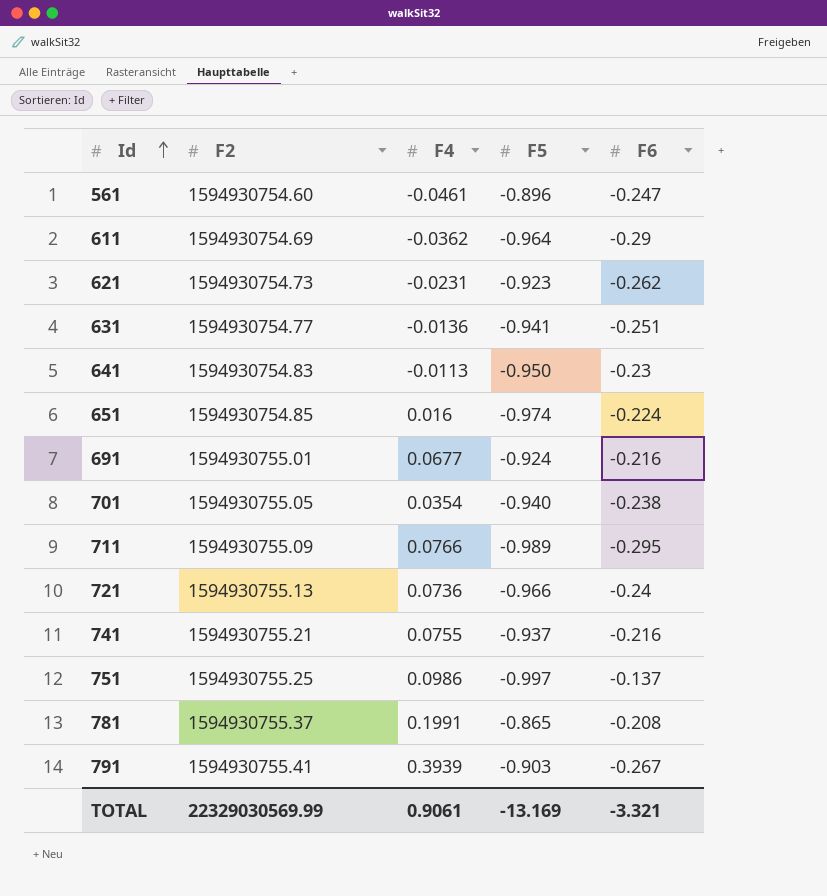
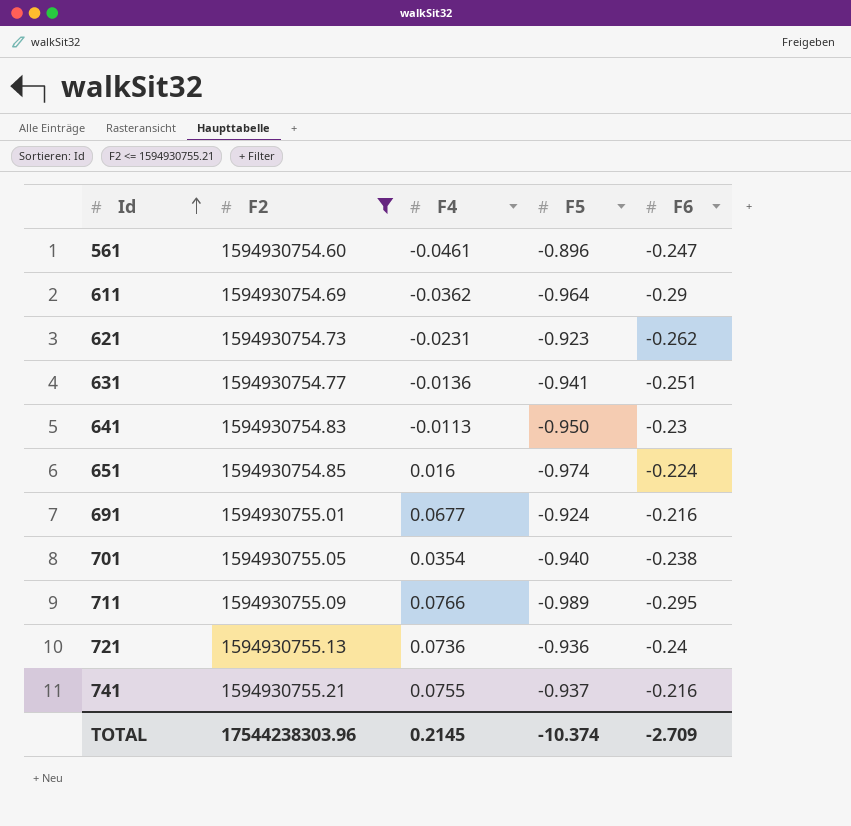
filter: none -> F2 <= 1594930755.21
721 | F5: -0.966 -> -0.936
TOTAL | F2: 22329030569.99 -> 17544238303.96
TOTAL | F4: 0.9061 -> 0.2145
TOTAL | F5: -13.169 -> -10.374
TOTAL | F6: -3.321 -> -2.709

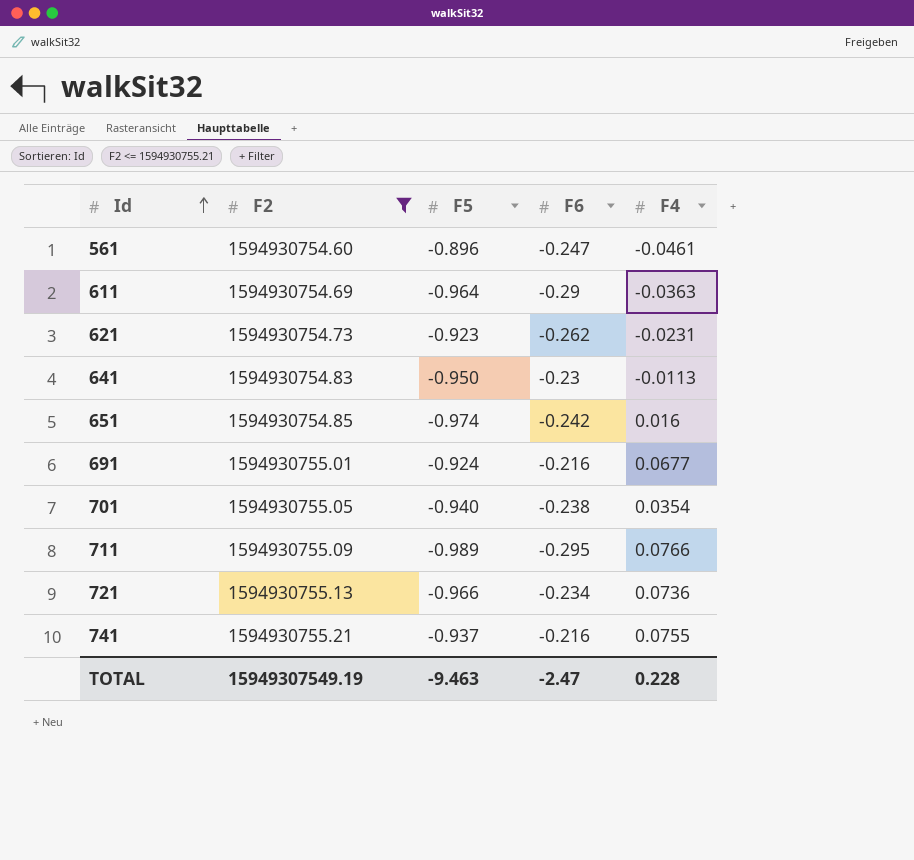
column F4 | position: 3 -> 5
row 631: 1594930754.77 | -0.0136 | -0.941 | -0.251 -> none
611 | F4: -0.0362 -> -0.0363
651 | F6: -0.224 -> -0.242
721 | F5: -0.936 -> -0.966
721 | F6: -0.24 -> -0.234
TOTAL | F2: 17544238303.96 -> 15949307549.19
TOTAL | F5: -10.374 -> -9.463
TOTAL | F6: -2.709 -> -2.47
TOTAL | F4: 0.2145 -> 0.228

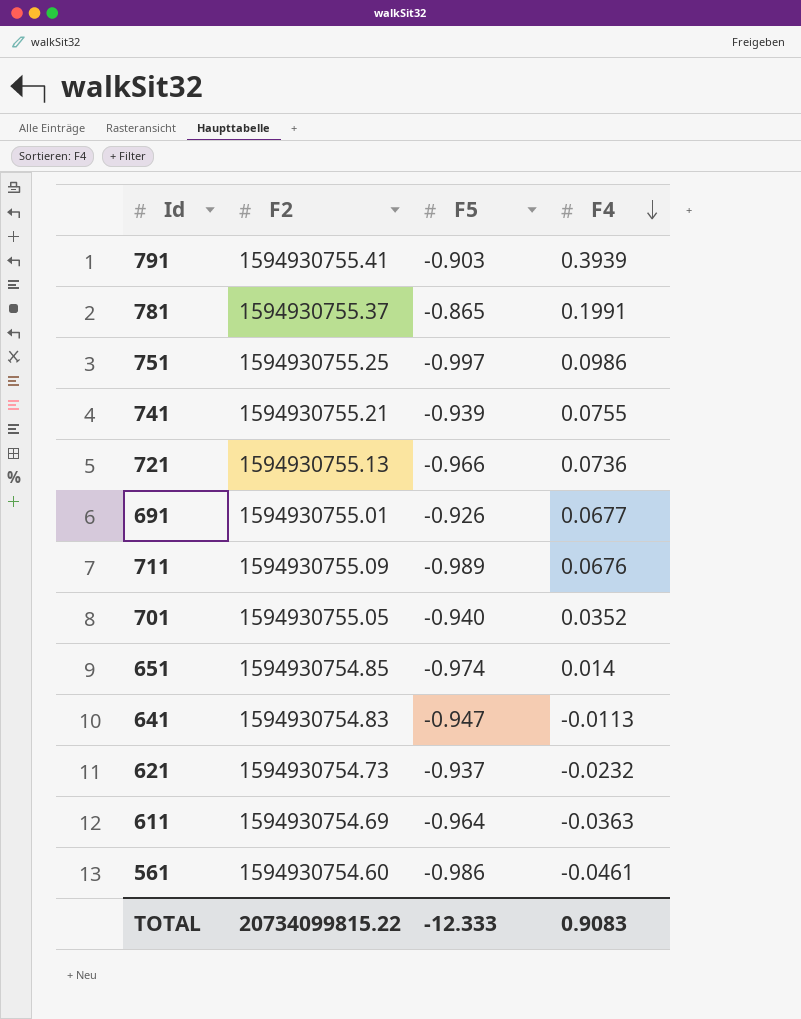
filter: F2 <= 1594930755.21 -> none
row order: Id ascending -> F4 descending
column F6 | position: 4 -> none
741 | F5: -0.937 -> -0.939
691 | F5: -0.924 -> -0.926
711 | F4: 0.0766 -> 0.0676
701 | F4: 0.0354 -> 0.0352
651 | F4: 0.016 -> 0.014
641 | F5: -0.950 -> -0.947
621 | F5: -0.923 -> -0.937
621 | F4: -0.0231 -> -0.0232
561 | F5: -0.896 -> -0.986
TOTAL | F2: 15949307549.19 -> 20734099815.22
TOTAL | F5: -9.463 -> -12.333
TOTAL | F4: 0.228 -> 0.9083

